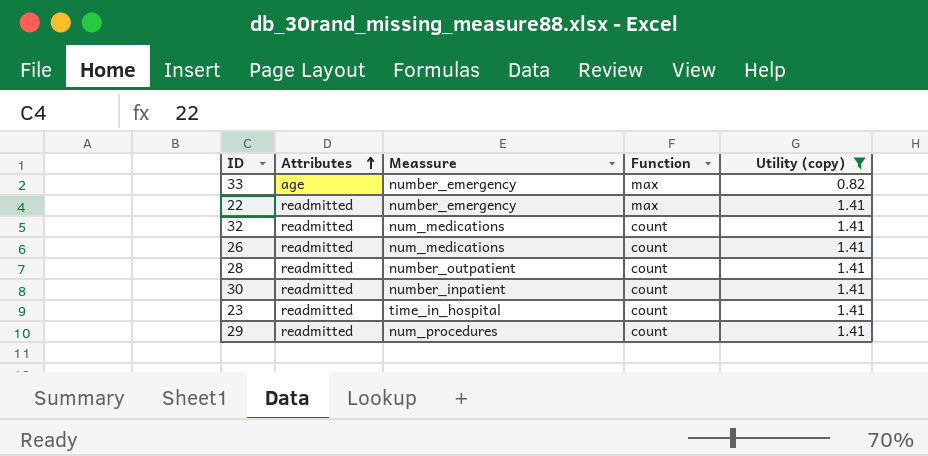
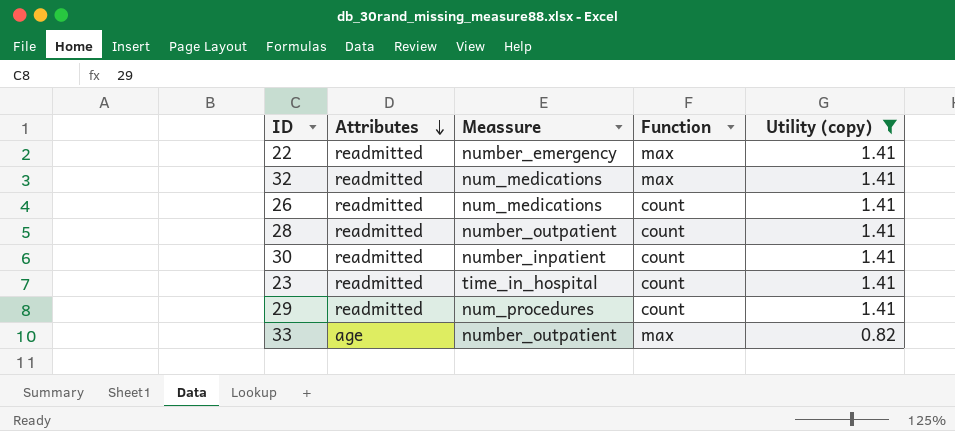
row order: Attributes ascending -> Attributes descending
32 | Function: count -> max
33 | Meassure: number_emergency -> number_outpatient

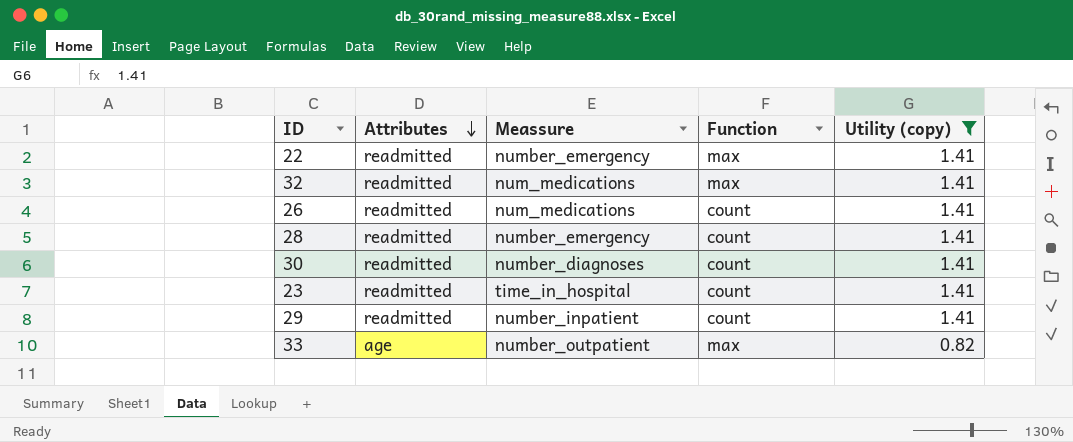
28 | Meassure: number_outpatient -> number_emergency
30 | Meassure: number_inpatient -> number_diagnoses
29 | Meassure: num_procedures -> number_inpatient

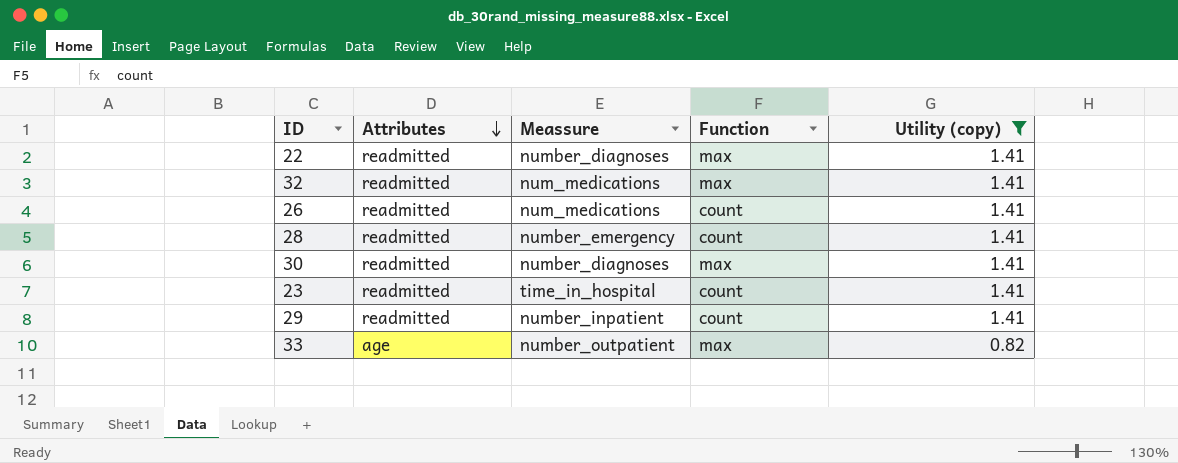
22 | Meassure: number_emergency -> number_diagnoses
30 | Function: count -> max

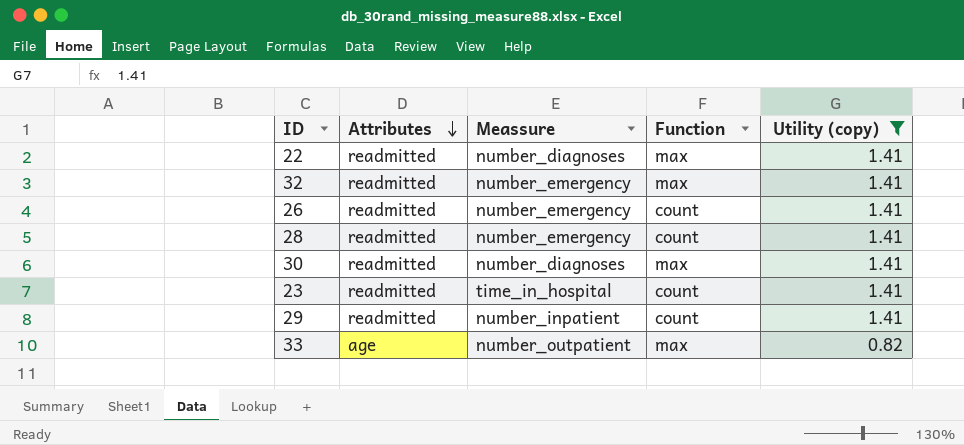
32 | Meassure: num_medications -> number_emergency
26 | Meassure: num_medications -> number_emergency

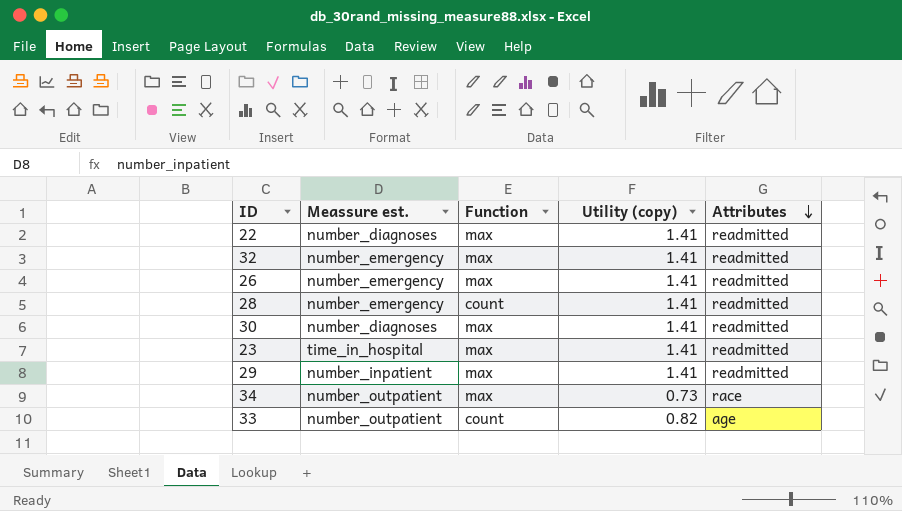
filter: Utility (copy) != 0.73 -> none
column name: Meassure -> Meassure est.
column Attributes | position: 2 -> 5
26 | Function: count -> max
23 | Function: count -> max
29 | Function: count -> max
33 | Function: max -> count

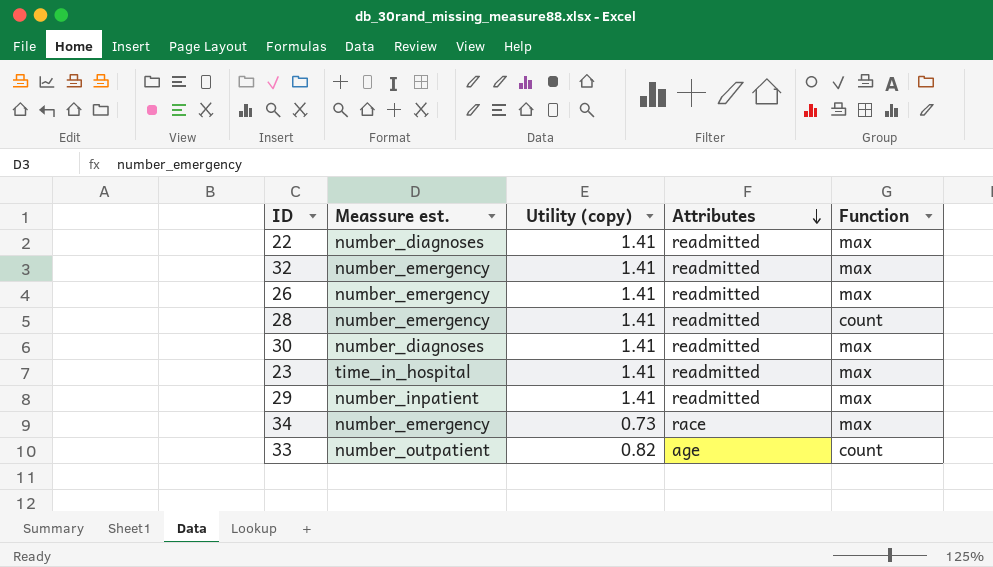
column Function | position: 3 -> 5
34 | Meassure est.: number_outpatient -> number_emergency

